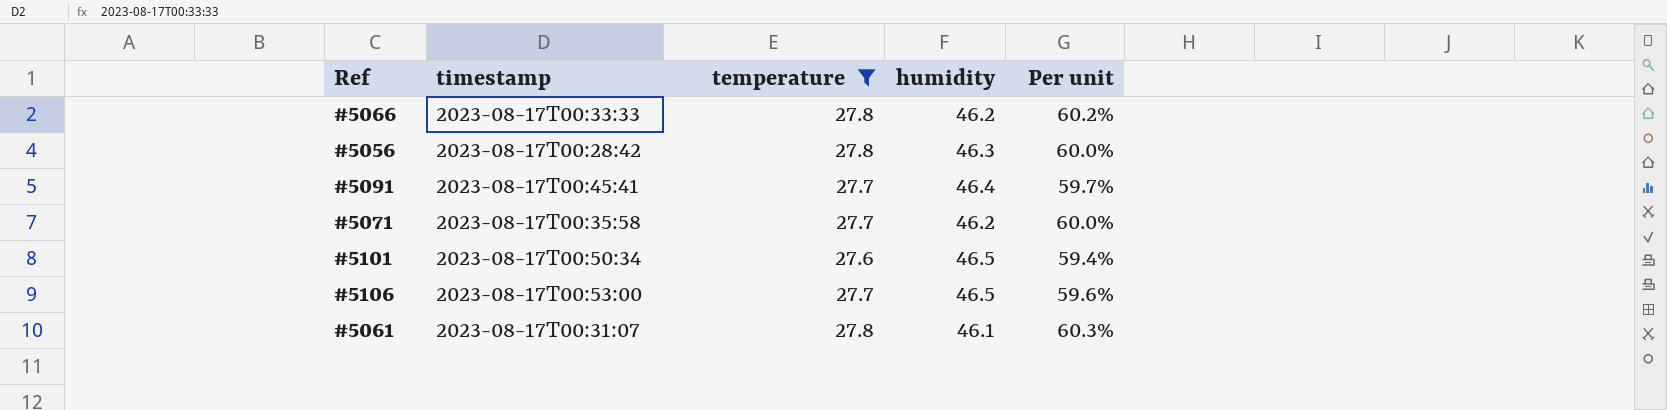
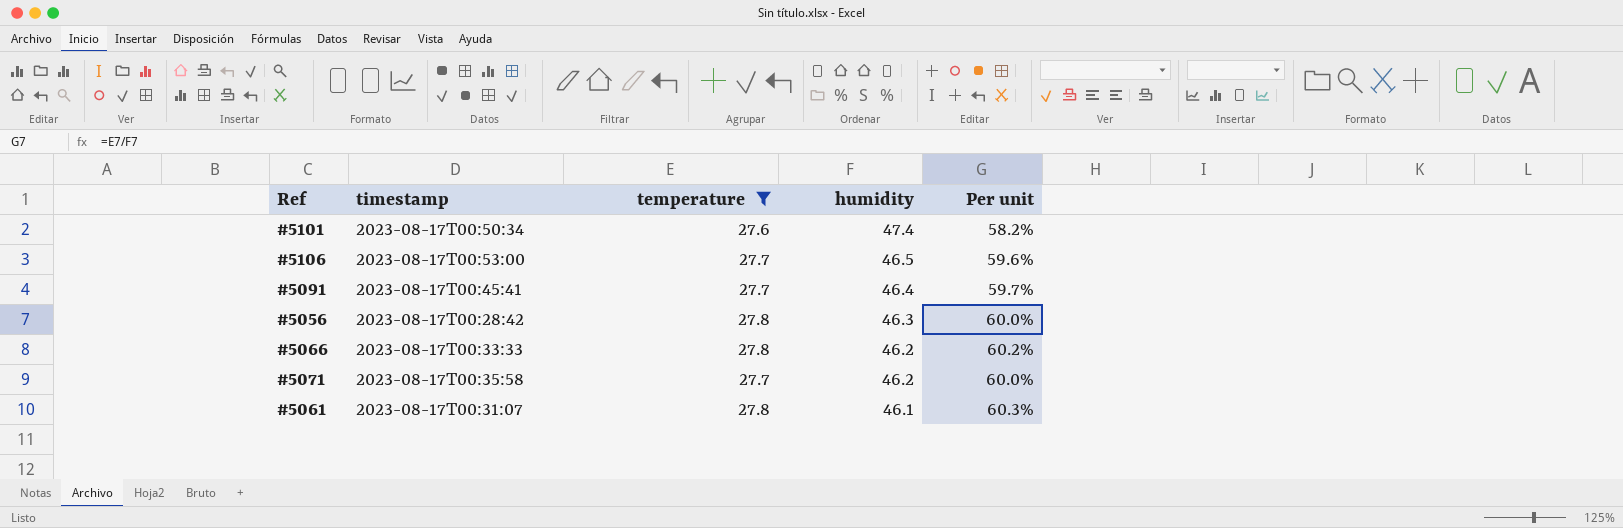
row order: none -> humidity descending
#5101 | humidity: 46.5 -> 47.4
#5101 | Per unit: 59.4% -> 58.2%

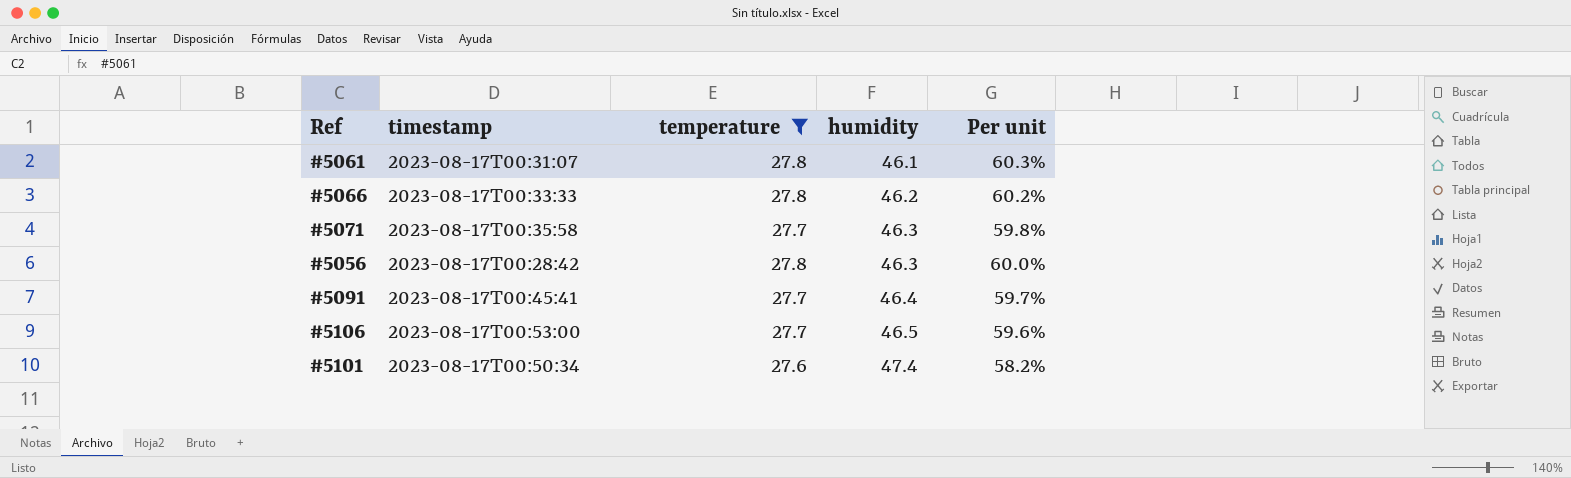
row order: humidity descending -> humidity ascending
#5071 | humidity: 46.2 -> 46.3
#5071 | Per unit: 60.0% -> 59.8%

